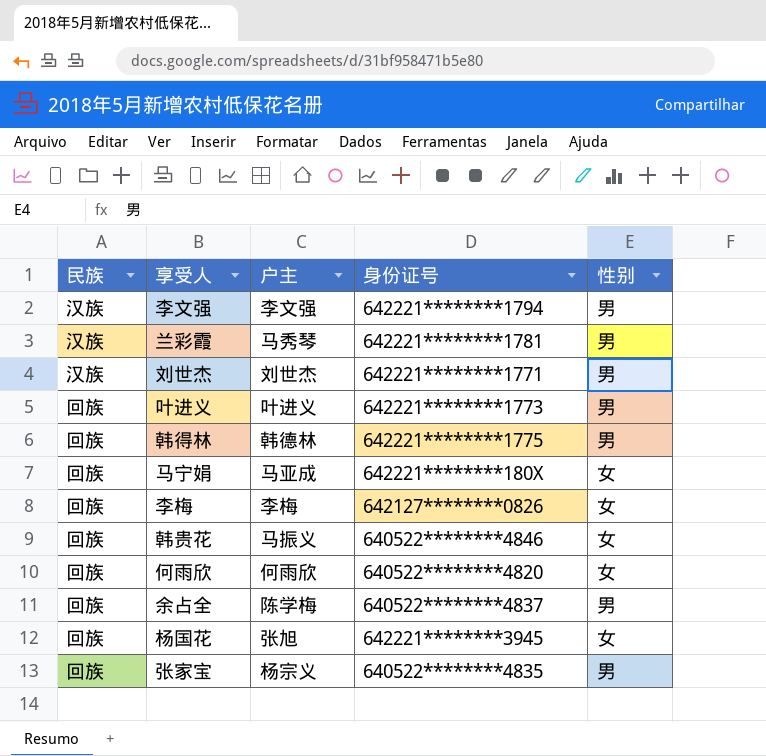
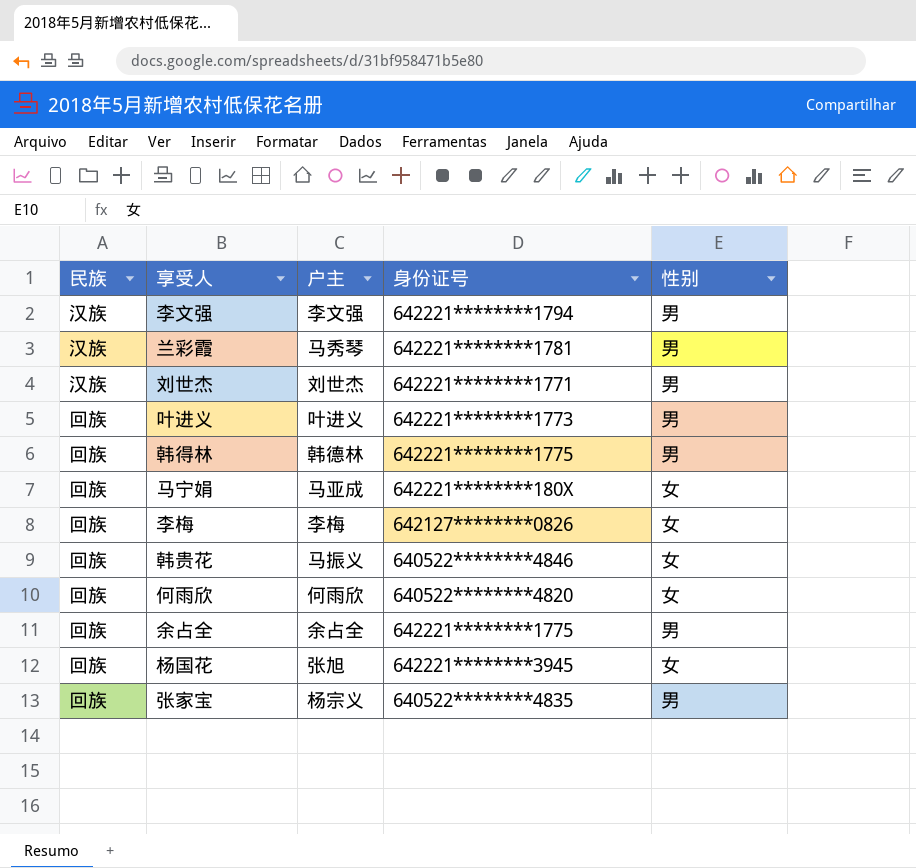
余占全 | 户主: 陈学梅 -> 余占全
余占全 | 身份证号: 640522********4837 -> 642221********1775

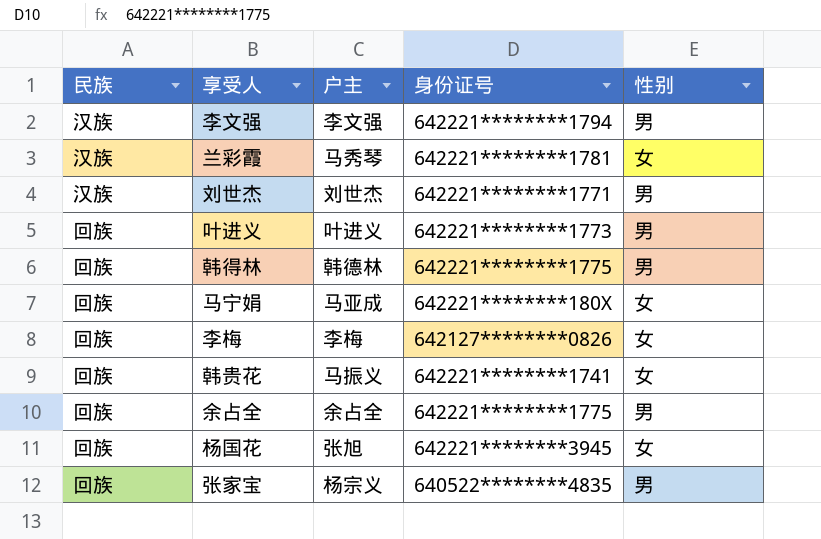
row 何雨欣: 回族 | 何雨欣 | 640522********4820 | 女 -> none
兰彩霞 | 性别: 男 -> 女
韩贵花 | 身份证号: 640522********4846 -> 642221********1741

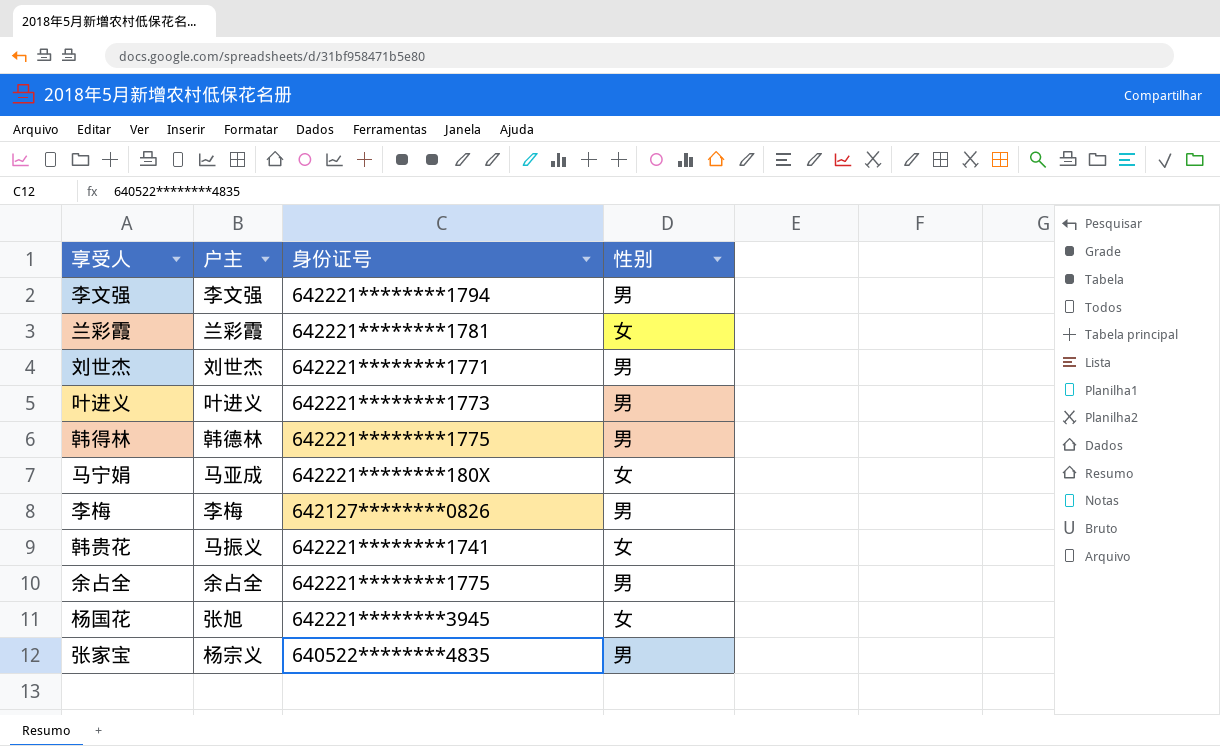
column 民族 | position: 1 -> none
兰彩霞 | 户主: 马秀琴 -> 兰彩霞
李梅 | 性别: 女 -> 男

